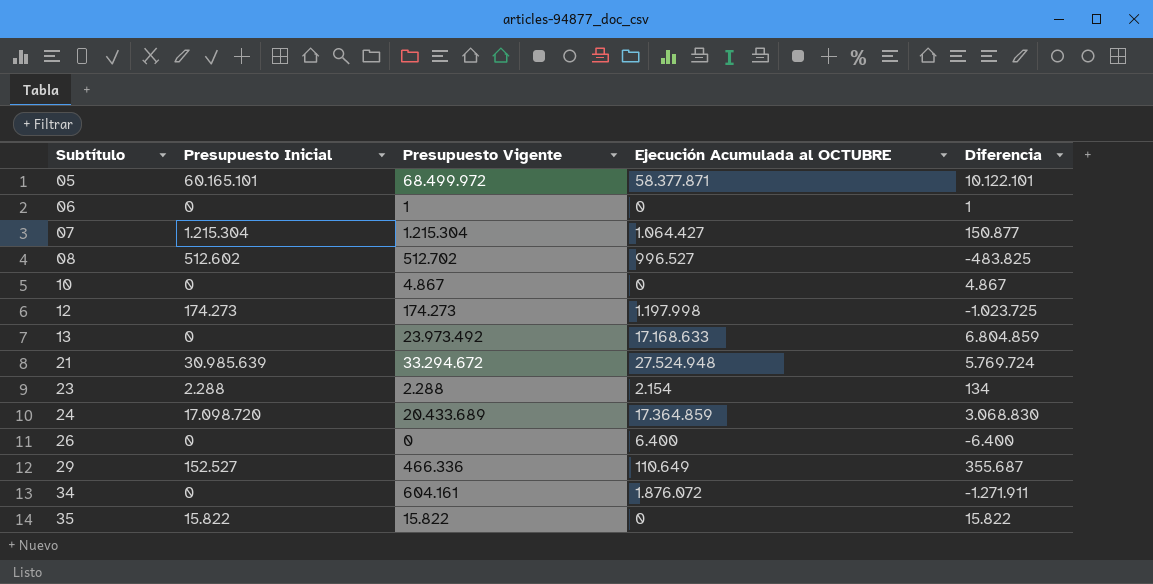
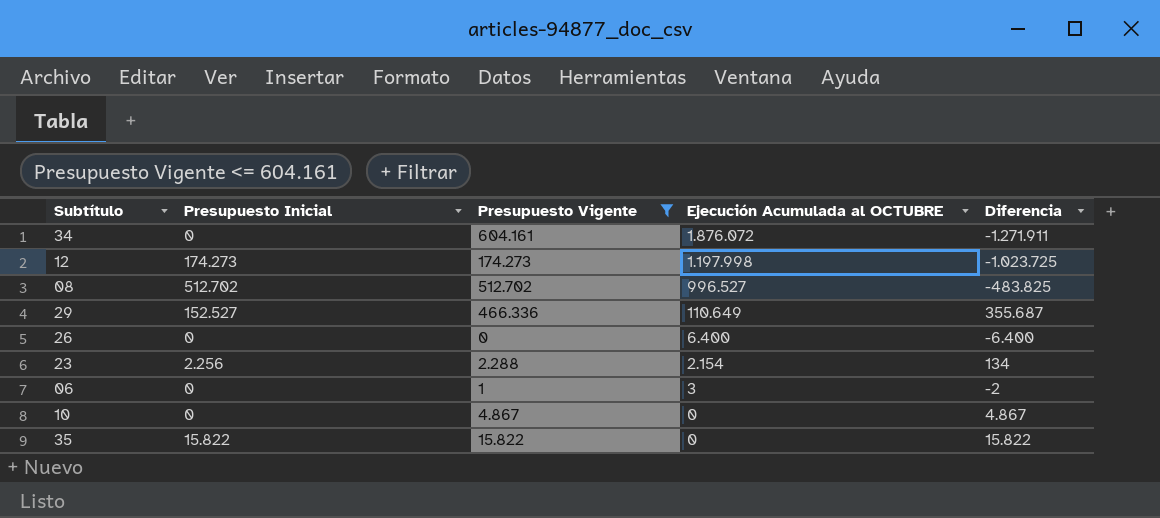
filter: none -> Presupuesto Vigente <= 604.161
row order: Subtítulo ascending -> Ejecución Acumulada al OCTUBRE descending
08 | Presupuesto Inicial: 512.602 -> 512.702
23 | Presupuesto Inicial: 2.288 -> 2.256
06 | Ejecución Acumulada al OCTUBRE: 0 -> 3
06 | Diferencia: 1 -> -2

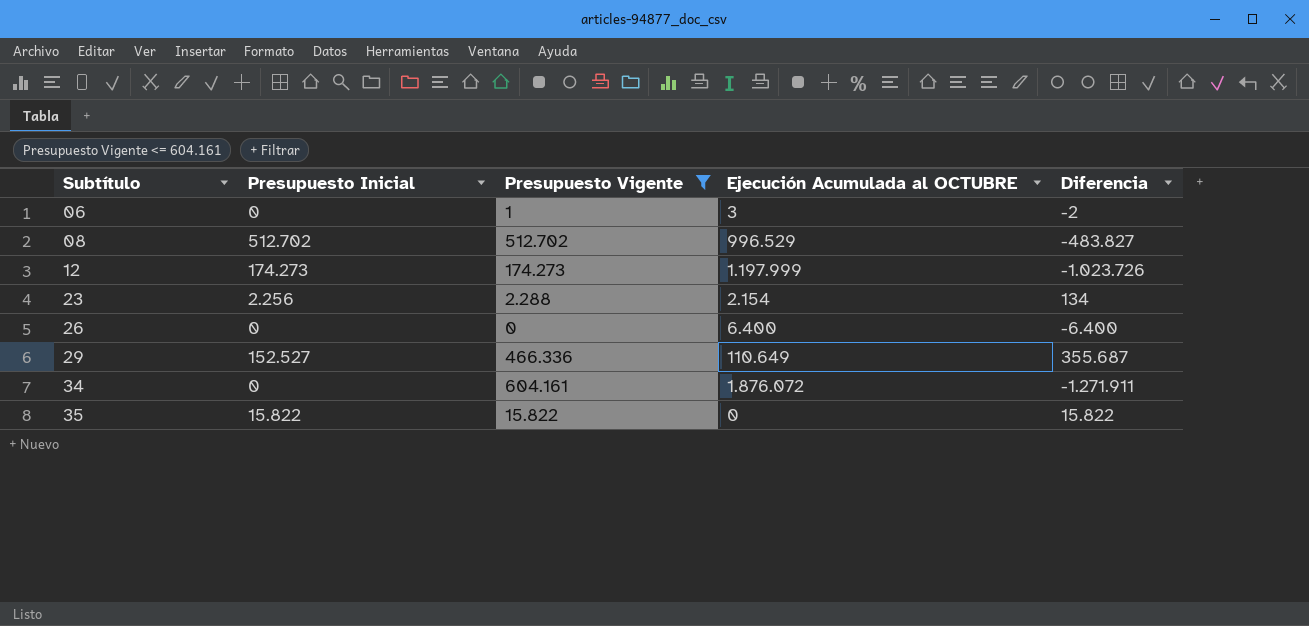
row order: Ejecución Acumulada al OCTUBRE descending -> Subtítulo ascending
row 10: 0 | 4.867 | 0 | 4.867 -> none
08 | Ejecución Acumulada al OCTUBRE: 996.527 -> 996.529
08 | Diferencia: -483.825 -> -483.827
12 | Ejecución Acumulada al OCTUBRE: 1.197.998 -> 1.197.999
12 | Diferencia: -1.023.725 -> -1.023.726

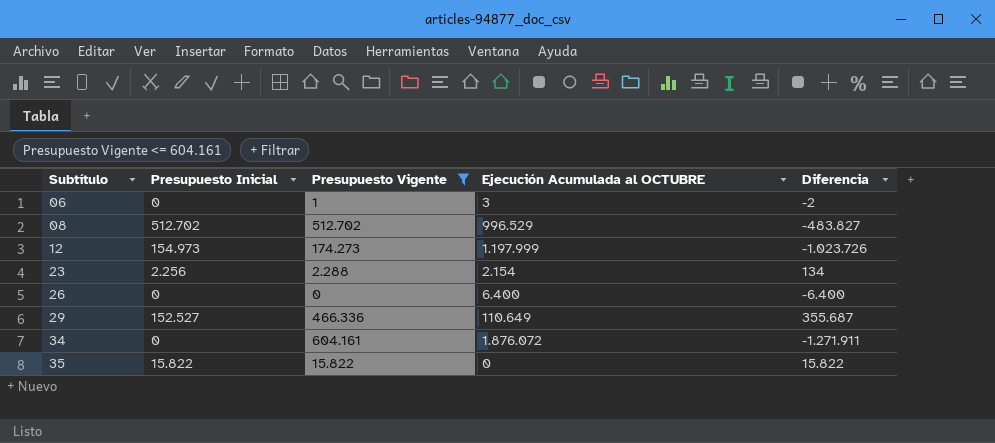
12 | Presupuesto Inicial: 174.273 -> 154.973

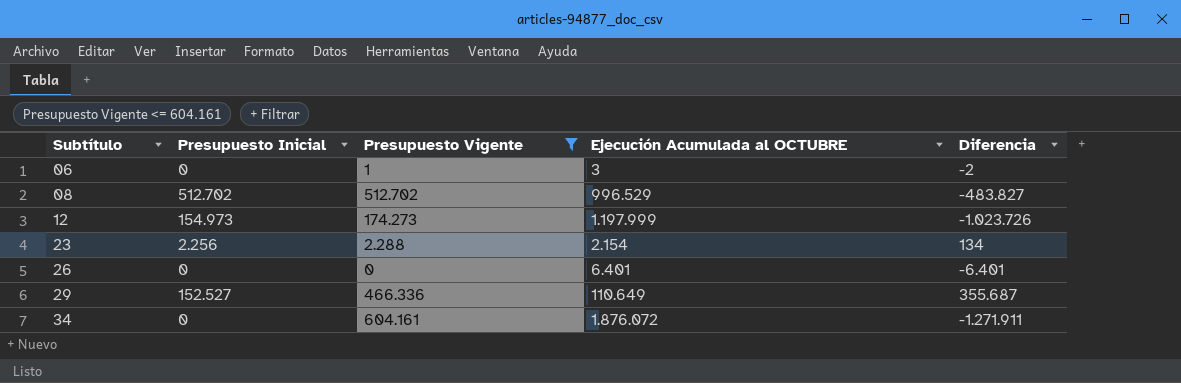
row 35: 15.822 | 15.822 | 0 | 15.822 -> none
26 | Ejecución Acumulada al OCTUBRE: 6.400 -> 6.401
26 | Diferencia: -6.400 -> -6.401

